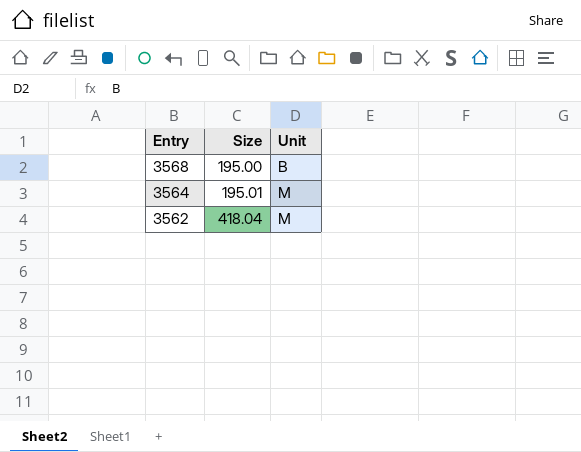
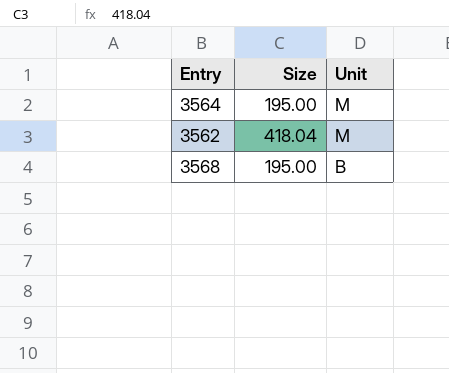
row order: Entry descending -> Unit descending
3564 | Size: 195.01 -> 195.00

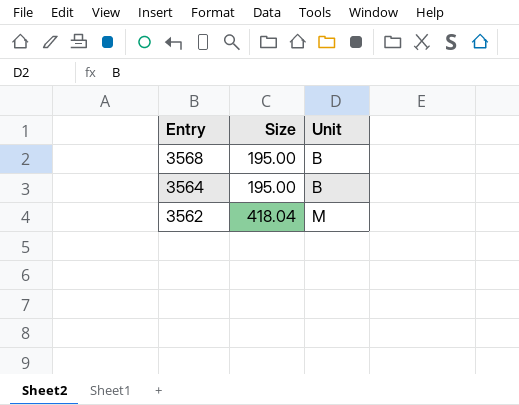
row order: Unit descending -> Entry descending
3564 | Unit: M -> B

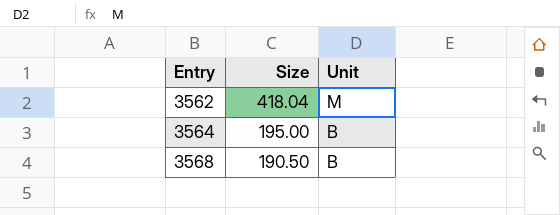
row order: Entry descending -> Entry ascending
3568 | Size: 195.00 -> 190.50

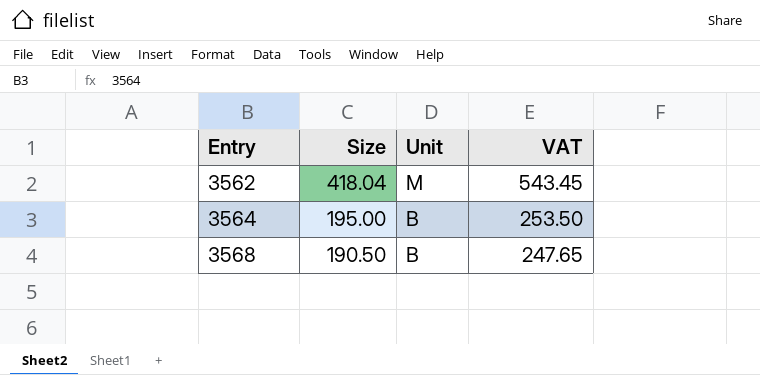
column VAT | formula: none -> [Size] * 1.3

